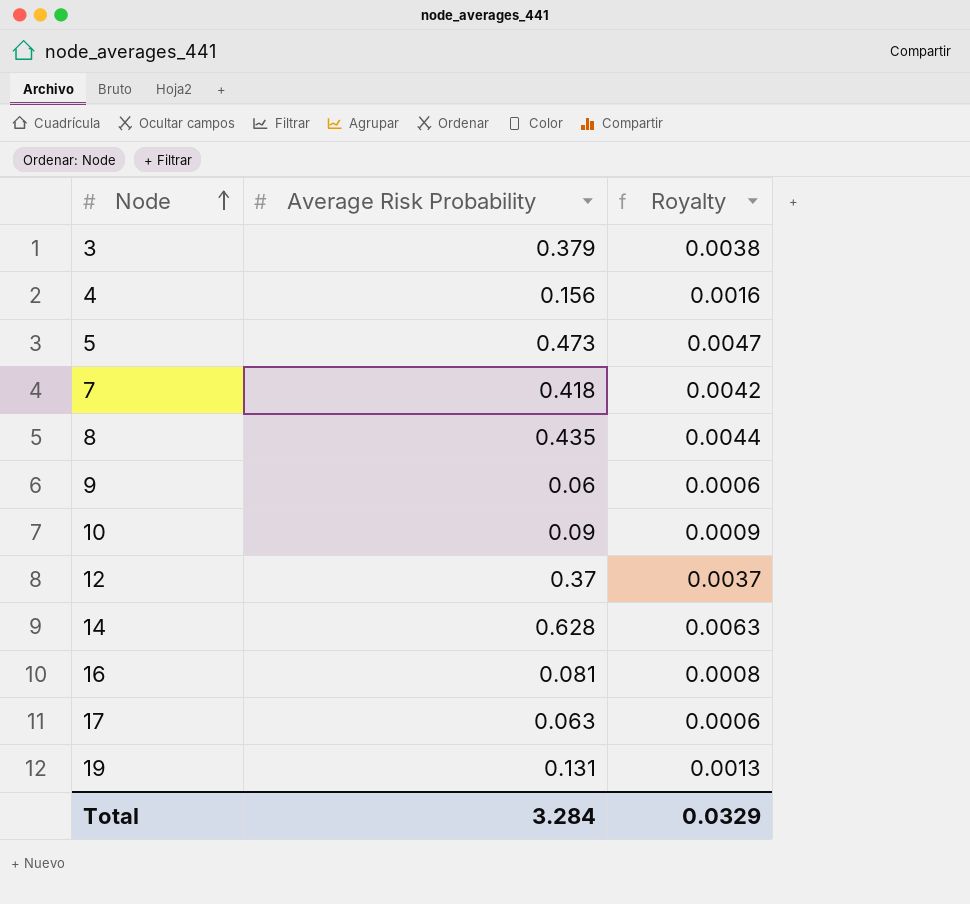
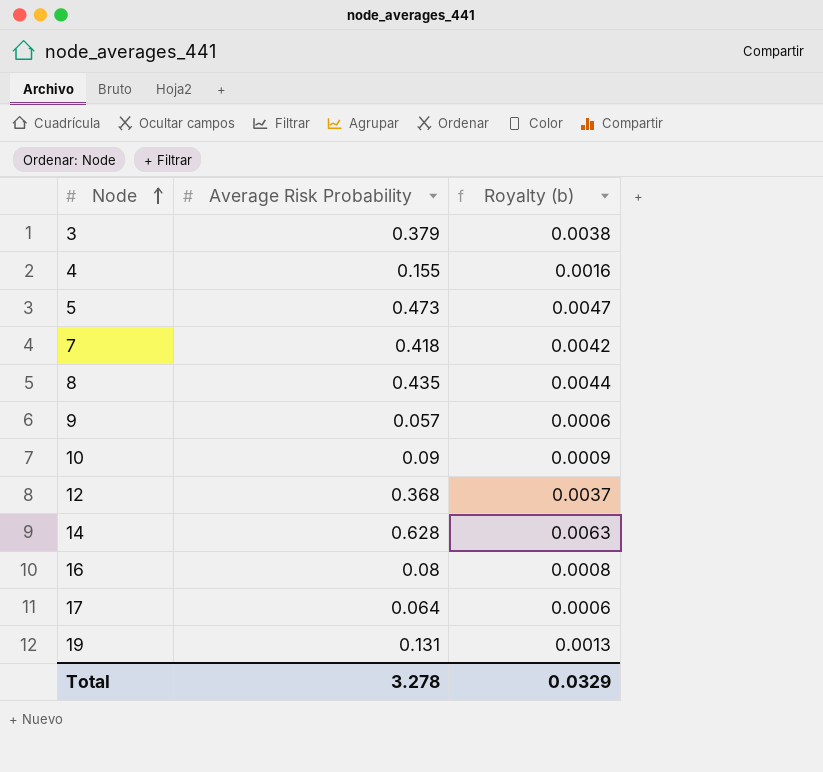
column name: Royalty -> Royalty (b)
4 | Average Risk Probability: 0.156 -> 0.155
9 | Average Risk Probability: 0.06 -> 0.057
12 | Average Risk Probability: 0.37 -> 0.368
16 | Average Risk Probability: 0.081 -> 0.08
17 | Average Risk Probability: 0.063 -> 0.064
Total | Average Risk Probability: 3.284 -> 3.278

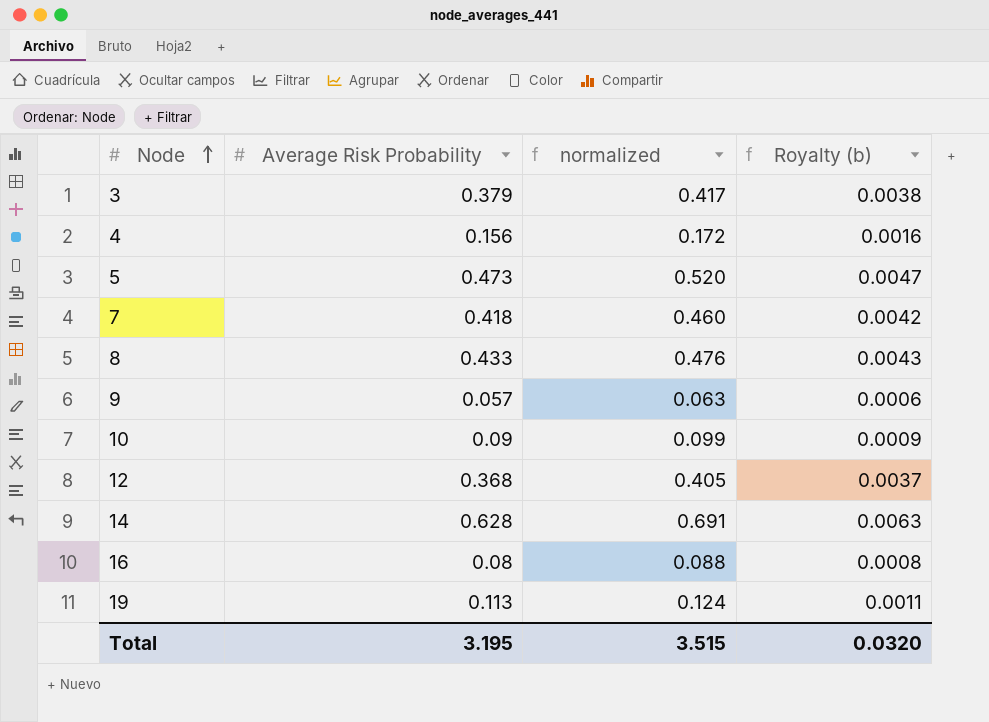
column normalized | formula: none -> [Average Risk Probability] * 1.1
row 17: 0.064 | 0.0006 -> none
4 | Average Risk Probability: 0.155 -> 0.156
8 | Average Risk Probability: 0.435 -> 0.433
8 | Royalty (b): 0.0044 -> 0.0043
19 | Average Risk Probability: 0.131 -> 0.113
19 | Royalty (b): 0.0013 -> 0.0011
Total | Average Risk Probability: 3.278 -> 3.195
Total | Royalty (b): 0.0329 -> 0.0320

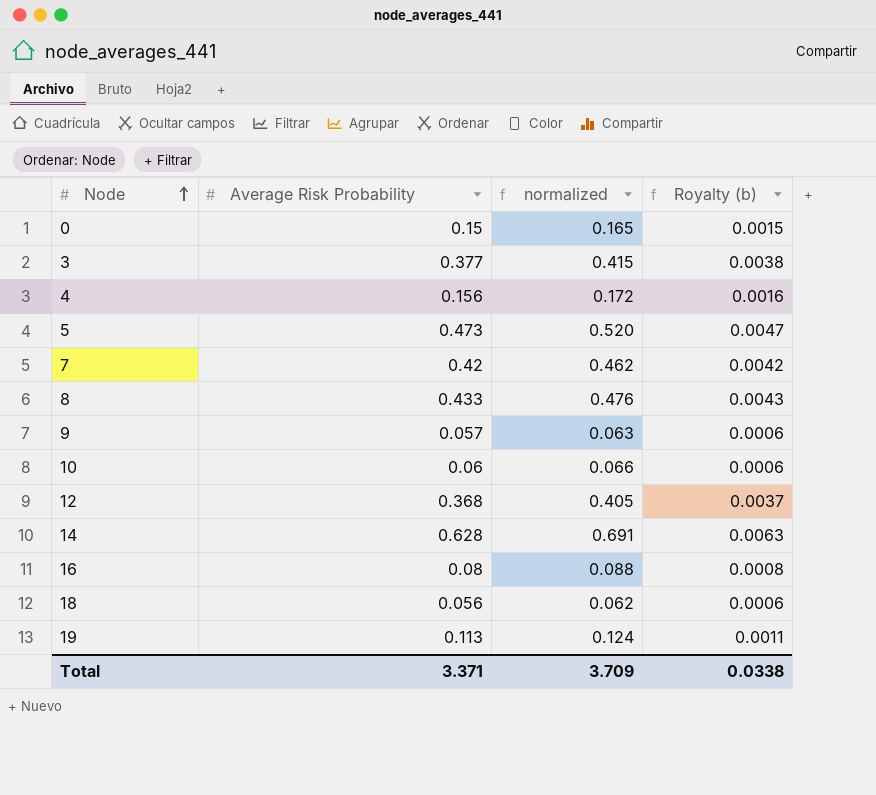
row 0: none -> 0.15 | 0.165 | 0.0015
3 | Average Risk Probability: 0.379 -> 0.377
3 | normalized: 0.417 -> 0.415
7 | Average Risk Probability: 0.418 -> 0.42
7 | normalized: 0.460 -> 0.462
10 | Average Risk Probability: 0.09 -> 0.06
10 | normalized: 0.099 -> 0.066
10 | Royalty (b): 0.0009 -> 0.0006
row 18: none -> 0.056 | 0.062 | 0.0006
Total | Average Risk Probability: 3.195 -> 3.371
Total | normalized: 3.515 -> 3.709
Total | Royalty (b): 0.0320 -> 0.0338

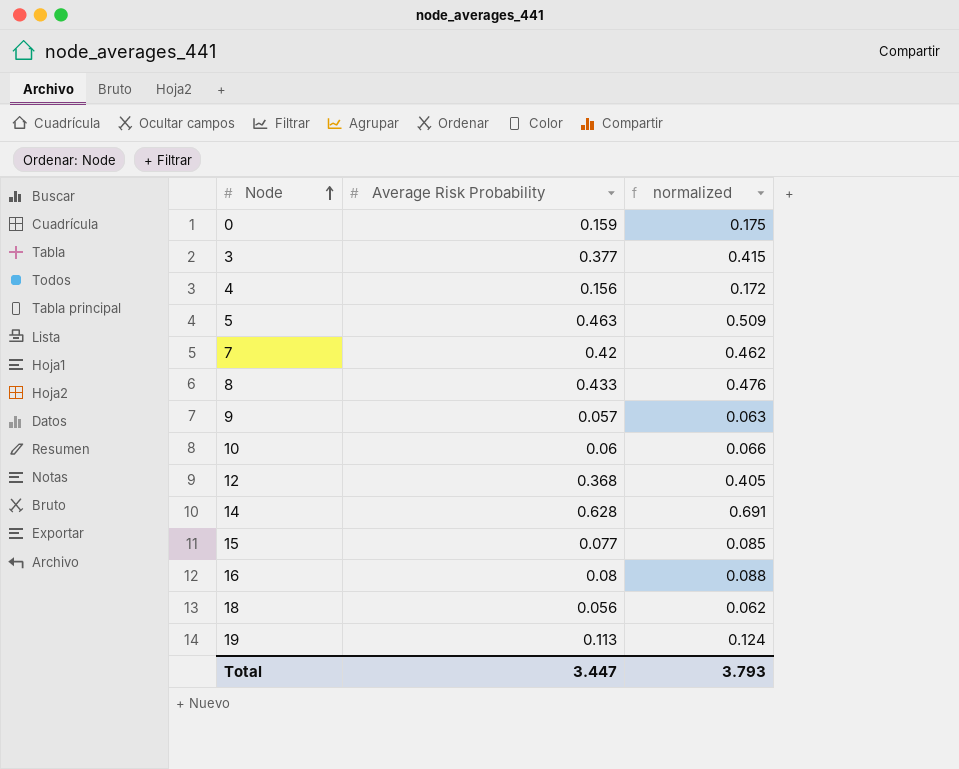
column Royalty (b) | formula: [Average Risk Probability] * 0.01 -> none
0 | Average Risk Probability: 0.15 -> 0.159
0 | normalized: 0.165 -> 0.175
5 | Average Risk Probability: 0.473 -> 0.463
5 | normalized: 0.520 -> 0.509
row 15: none -> 0.077 | 0.085
Total | Average Risk Probability: 3.371 -> 3.447
Total | normalized: 3.709 -> 3.793

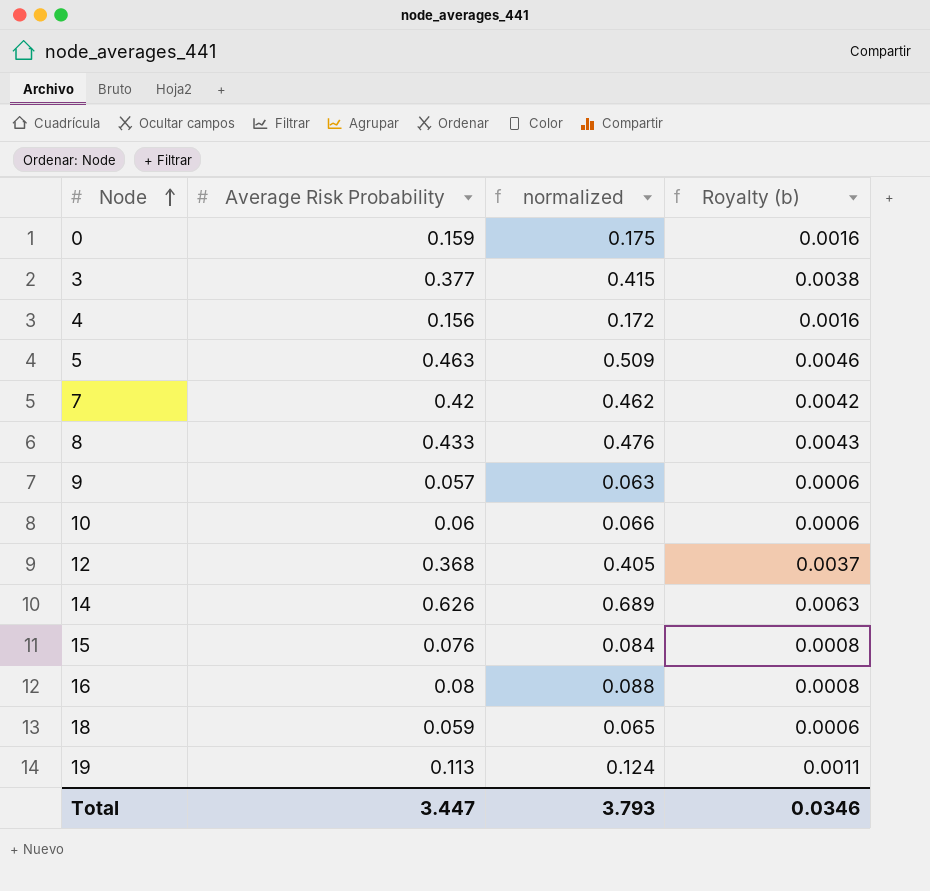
column Royalty (b) | formula: none -> [Average Risk Probability] * 0.01
14 | Average Risk Probability: 0.628 -> 0.626
14 | normalized: 0.691 -> 0.689
15 | Average Risk Probability: 0.077 -> 0.076
15 | normalized: 0.085 -> 0.084
18 | Average Risk Probability: 0.056 -> 0.059
18 | normalized: 0.062 -> 0.065

